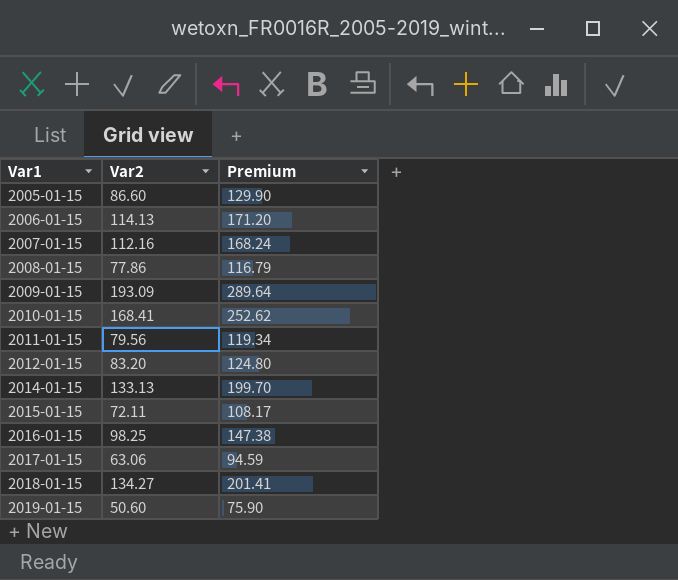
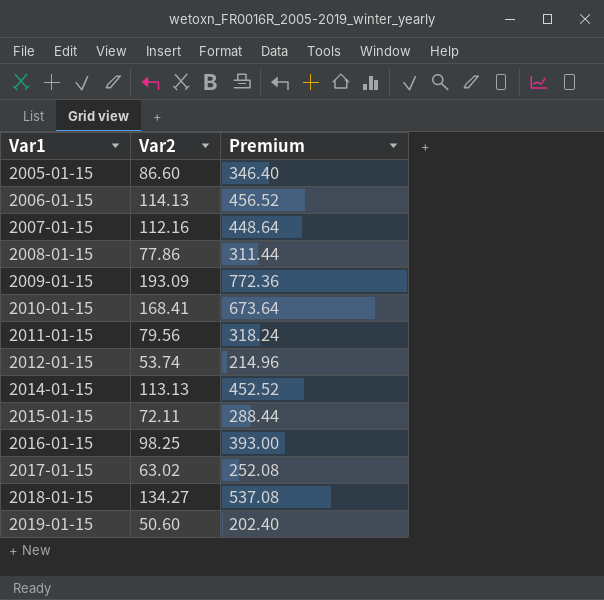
column Premium | formula: [Var2] * 1.5 -> [Var2] * 4
2012-01-15 | Var2: 83.20 -> 53.74
2014-01-15 | Var2: 133.13 -> 113.13
2017-01-15 | Var2: 63.06 -> 63.02

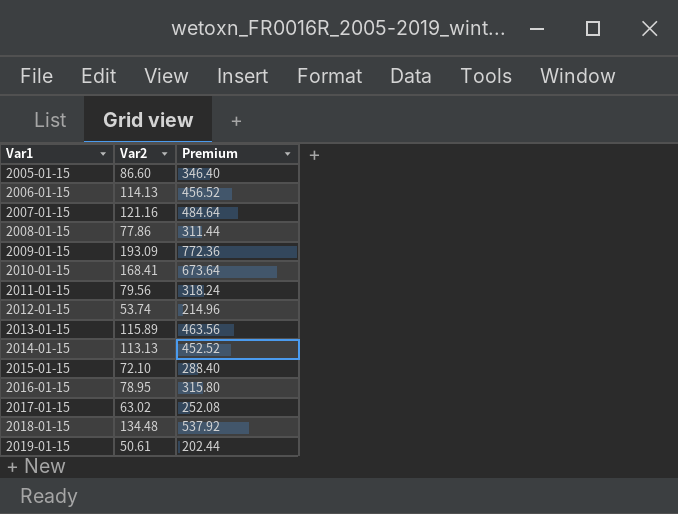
2007-01-15 | Var2: 112.16 -> 121.16
2007-01-15 | Premium: 448.64 -> 484.64
row 2013-01-15: none -> 115.89 | 463.56
2015-01-15 | Var2: 72.11 -> 72.10
2015-01-15 | Premium: 288.44 -> 288.40
2016-01-15 | Var2: 98.25 -> 78.95
2016-01-15 | Premium: 393.00 -> 315.80
2018-01-15 | Var2: 134.27 -> 134.48
2018-01-15 | Premium: 537.08 -> 537.92
2019-01-15 | Var2: 50.60 -> 50.61
2019-01-15 | Premium: 202.40 -> 202.44

